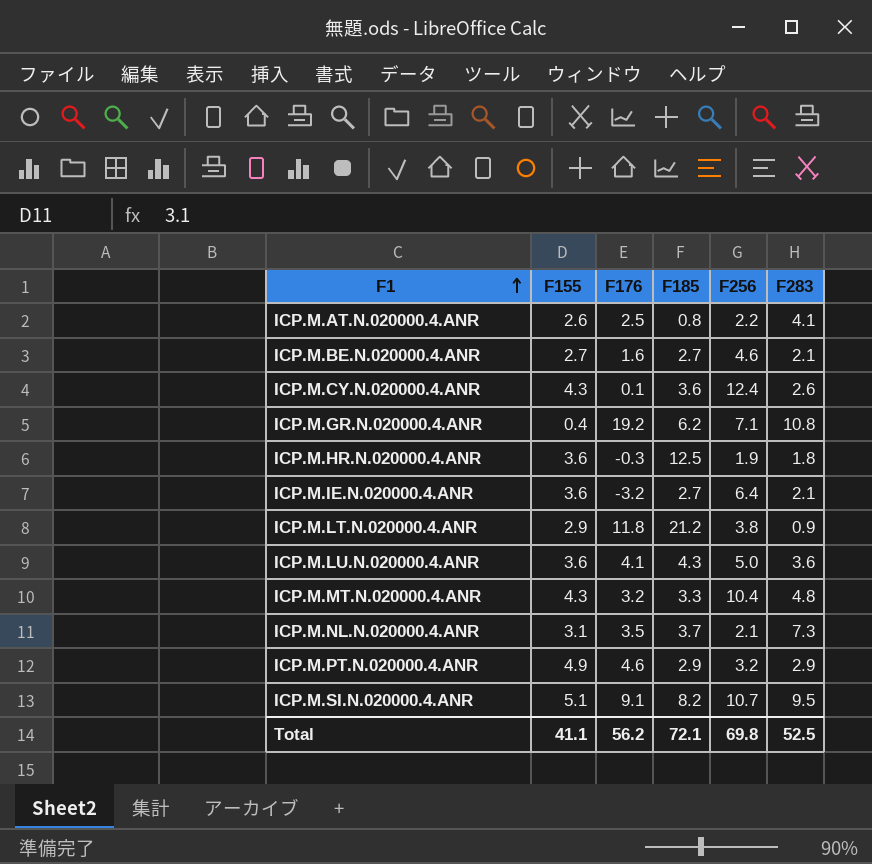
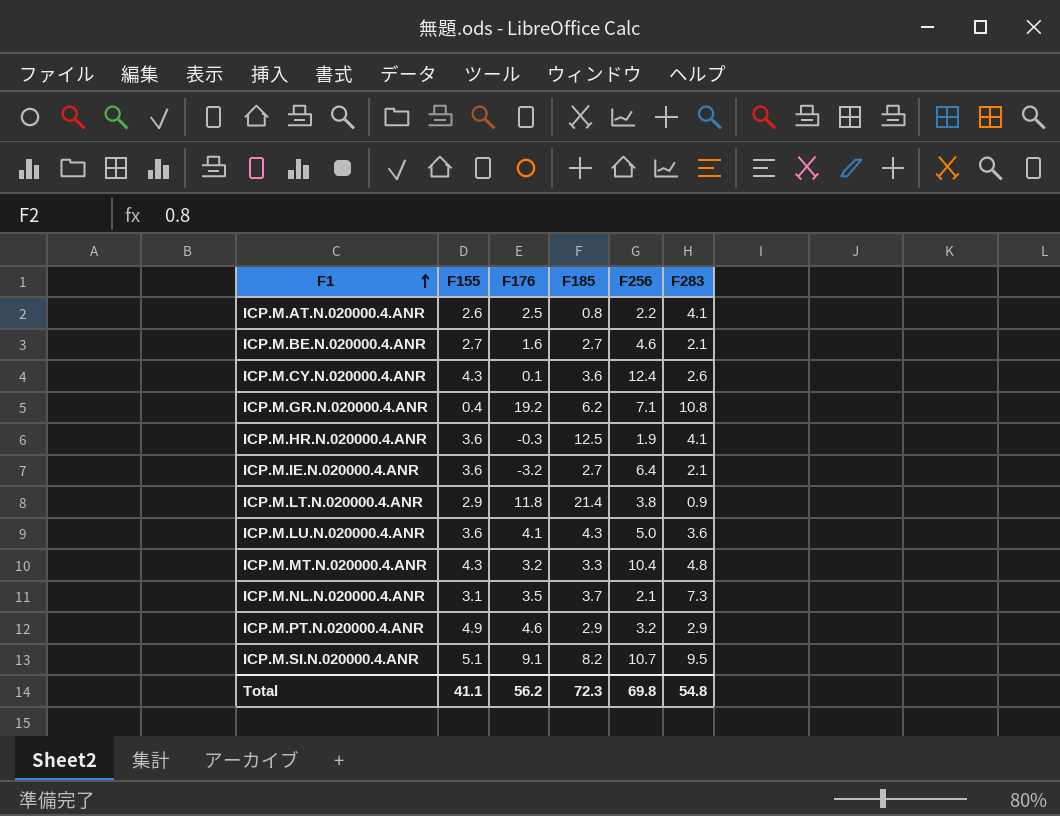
ICP.M.HR.N.020000.4.ANR | F283: 1.8 -> 4.1
ICP.M.LT.N.020000.4.ANR | F185: 21.2 -> 21.4
Total | F185: 72.1 -> 72.3
Total | F283: 52.5 -> 54.8

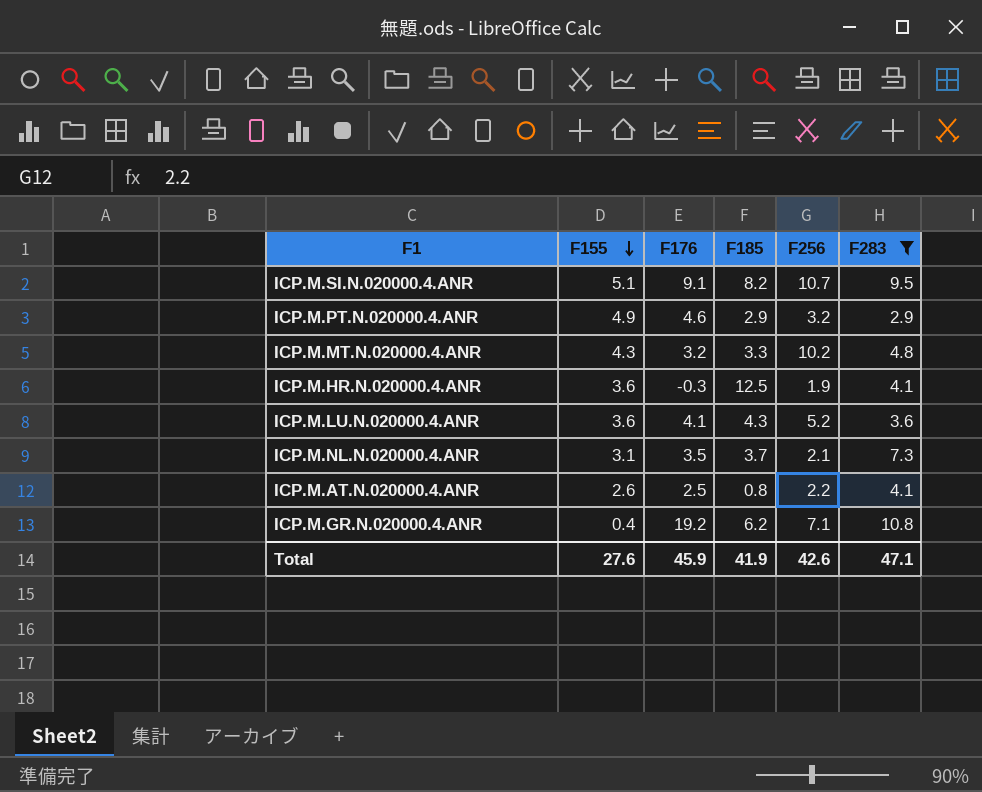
filter: none -> F283 >= 2.9
row order: F1 ascending -> F155 descending
ICP.M.MT.N.020000.4.ANR | F256: 10.4 -> 10.2
ICP.M.LU.N.020000.4.ANR | F256: 5.0 -> 5.2
Total | F155: 41.1 -> 27.6
Total | F176: 56.2 -> 45.9
Total | F185: 72.3 -> 41.9
Total | F256: 69.8 -> 42.6
Total | F283: 54.8 -> 47.1

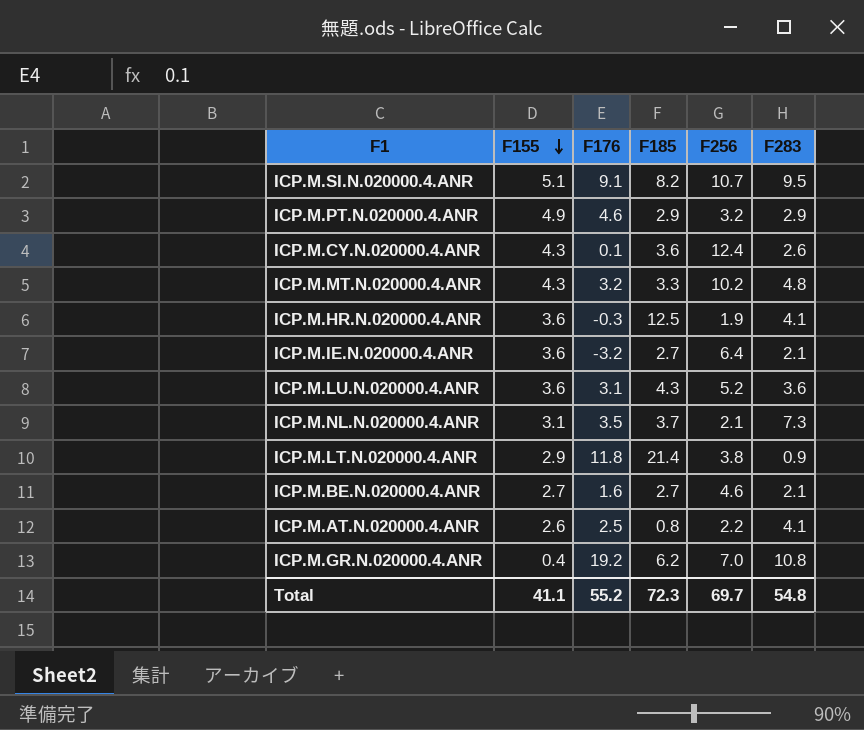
filter: F283 >= 2.9 -> none
ICP.M.LU.N.020000.4.ANR | F176: 4.1 -> 3.1
ICP.M.GR.N.020000.4.ANR | F256: 7.1 -> 7.0
Total | F155: 27.6 -> 41.1
Total | F176: 45.9 -> 55.2
Total | F185: 41.9 -> 72.3
Total | F256: 42.6 -> 69.7
Total | F283: 47.1 -> 54.8

